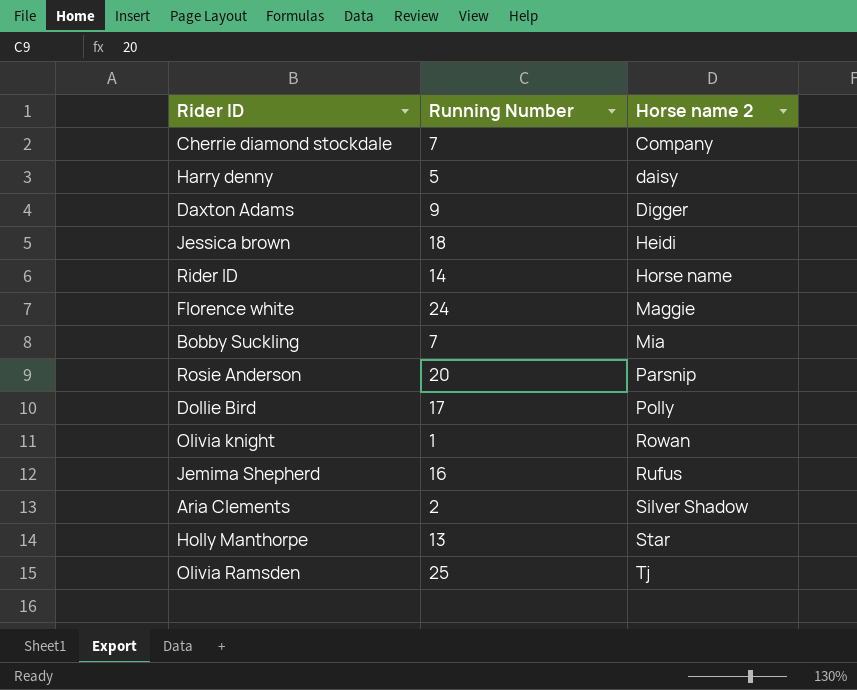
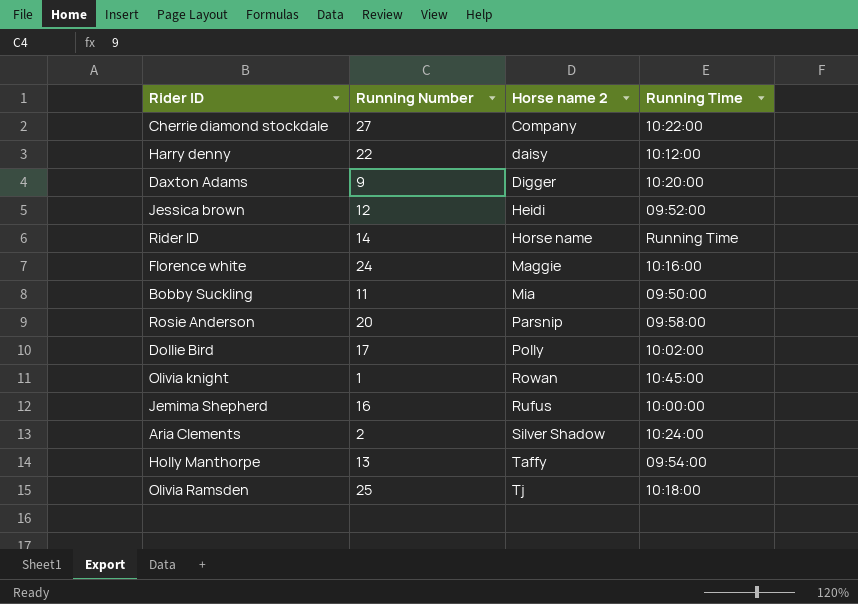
column Running Time | position: none -> 4
Cherrie diamond stockdale | Running Number: 7 -> 27
Harry denny | Running Number: 5 -> 22
Jessica brown | Running Number: 18 -> 12
Bobby Suckling | Running Number: 7 -> 11
Holly Manthorpe | Horse name 2: Star -> Taffy

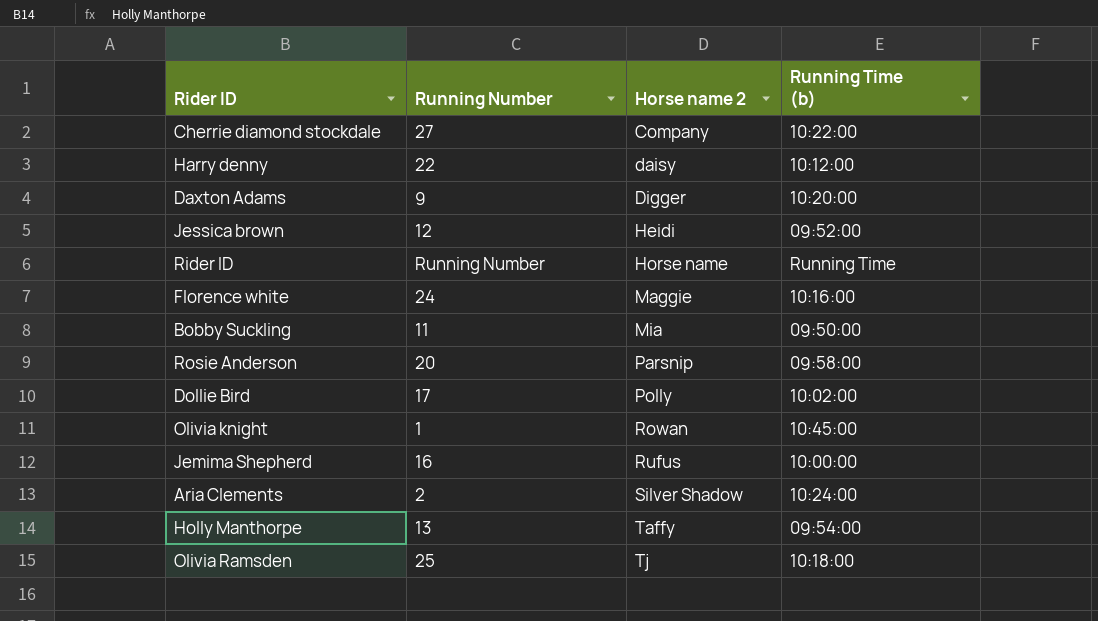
column name: Running Time -> Running Time (b)
Rider ID | Running Number: 14 -> Running Number

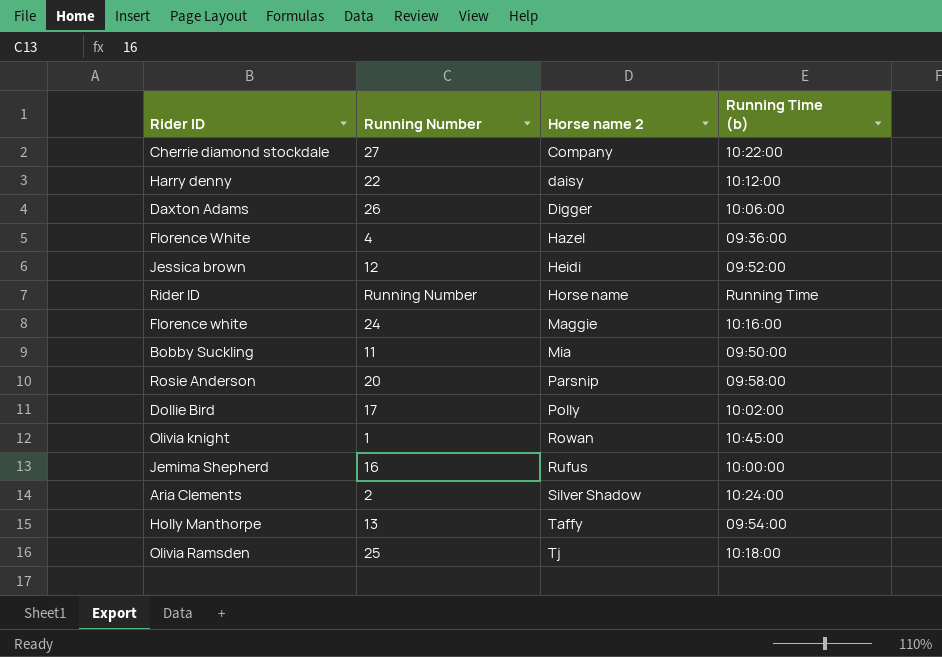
Daxton Adams | Running Number: 9 -> 26
Daxton Adams | Running Time (b): 10:20:00 -> 10:06:00
row Florence White: none -> 4 | Hazel | 09:36:00

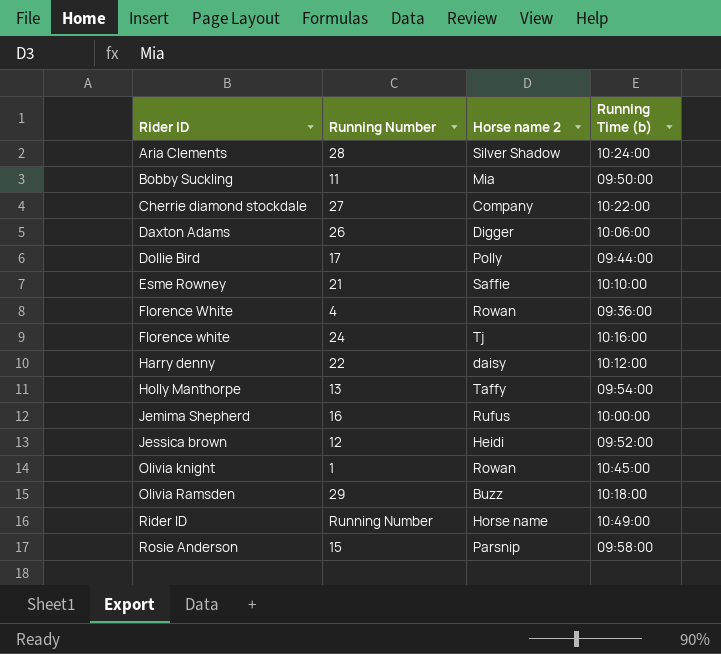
row order: Horse name 2 ascending -> Rider ID ascending
Aria Clements | Running Number: 2 -> 28
Dollie Bird | Running Time (b): 10:02:00 -> 09:44:00
row Esme Rowney: none -> 21 | Saffie | 10:10:00
Florence White | Horse name 2: Hazel -> Rowan
Florence white | Horse name 2: Maggie -> Tj
Olivia Ramsden | Running Number: 25 -> 29
Olivia Ramsden | Horse name 2: Tj -> Buzz
Rider ID | Running Time (b): Running Time -> 10:49:00
Rosie Anderson | Running Number: 20 -> 15

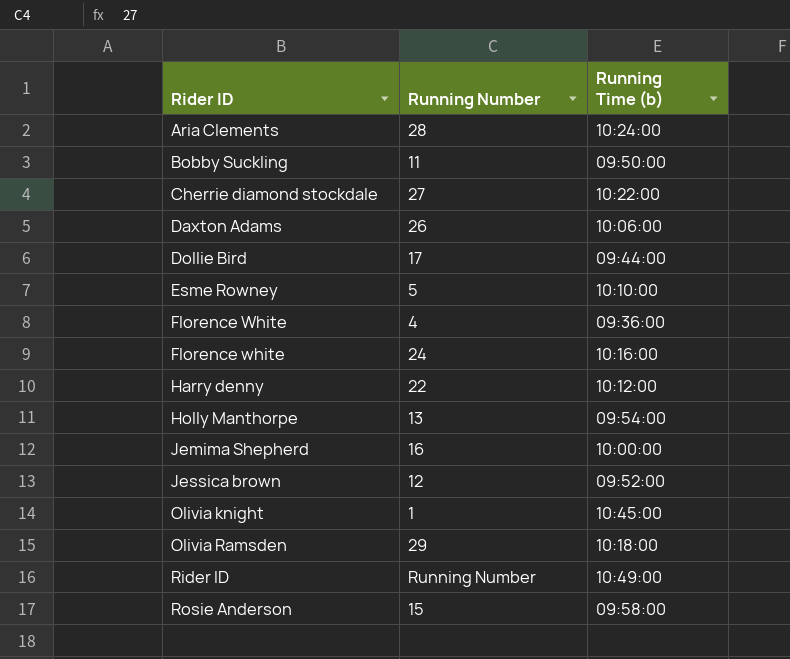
column Horse name 2 | position: 3 -> none
Esme Rowney | Running Number: 21 -> 5

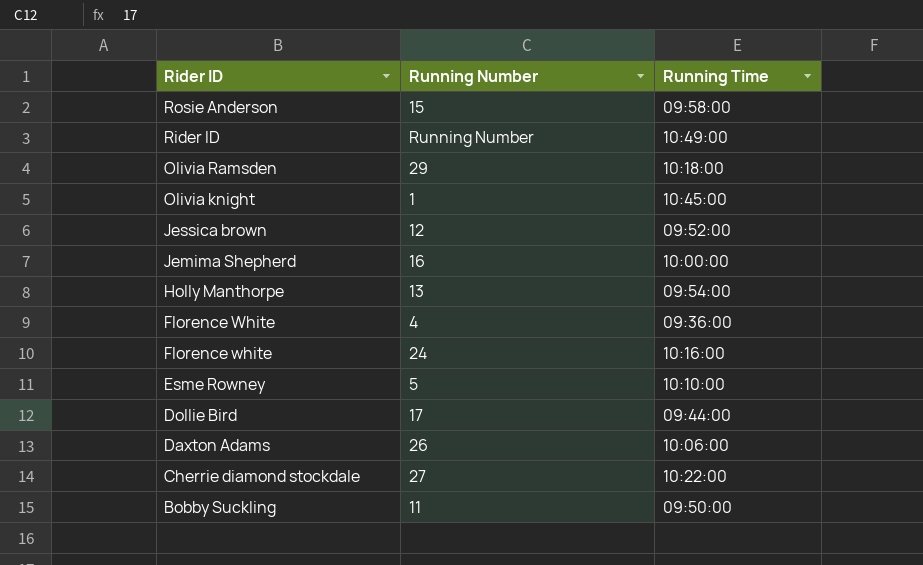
row order: Rider ID ascending -> Rider ID descending
column name: Running Time (b) -> Running Time
row Aria Clements: 28 | 10:24:00 -> none
row Harry denny: 22 | 10:12:00 -> none

